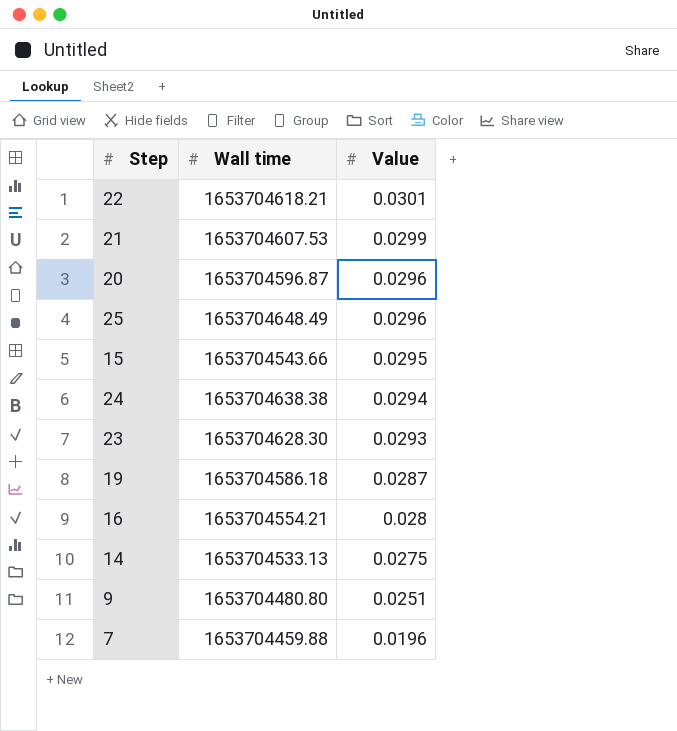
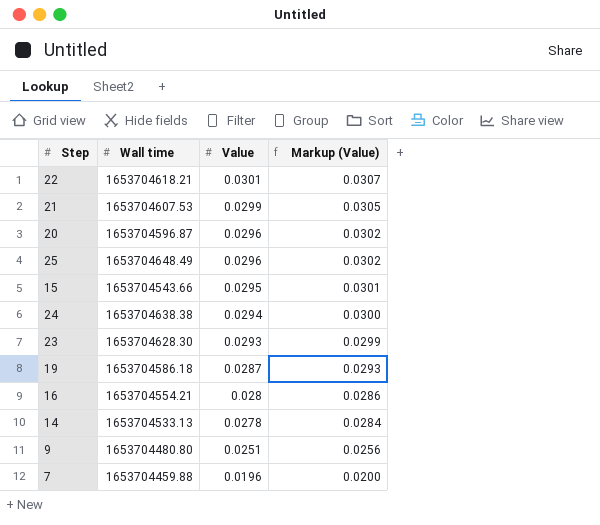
column Markup (Value) | formula: none -> [Value] * 1.02
14 | Value: 0.0275 -> 0.0278

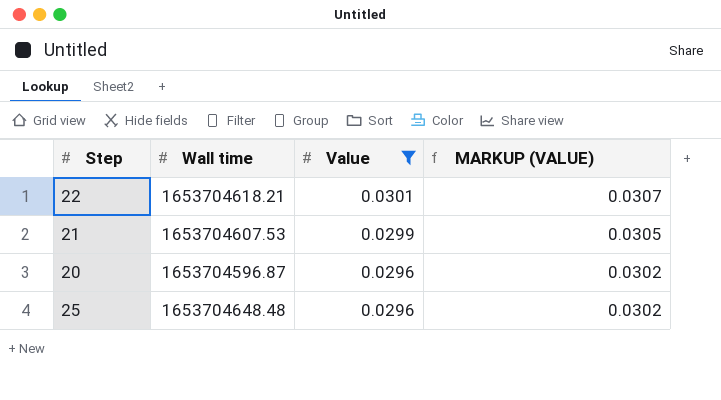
filter: none -> Value >= 0.0296
column name: Markup (Value) -> MARKUP (VALUE)
25 | Wall time: 1653704648.49 -> 1653704648.48

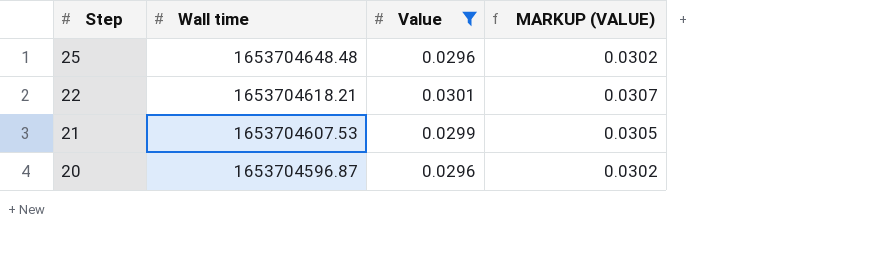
row order: Value descending -> Step descending

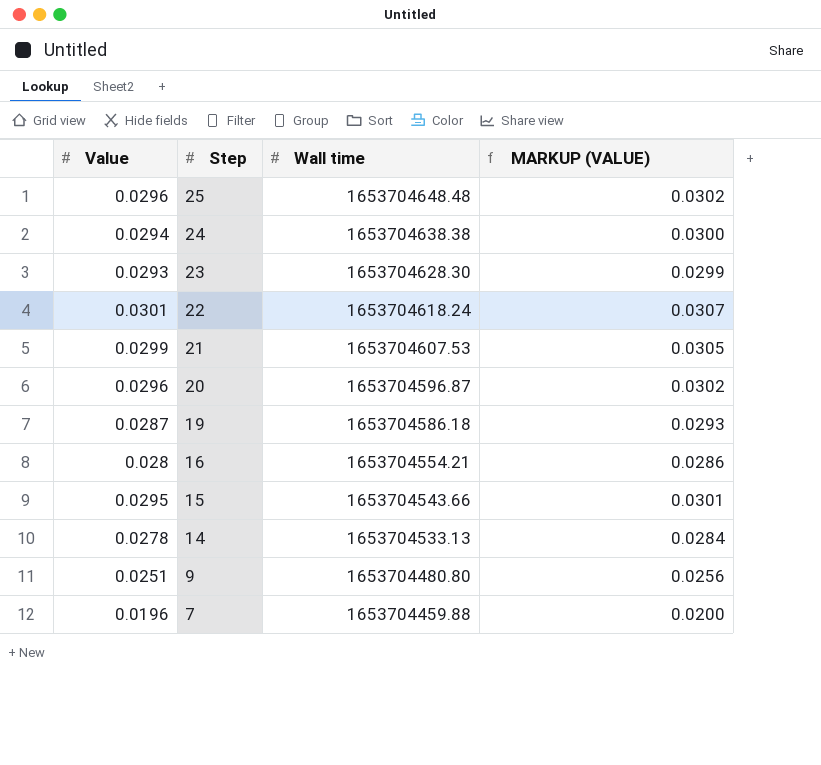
filter: Value >= 0.0296 -> none
column Value | position: 3 -> 1
22 | Wall time: 1653704618.21 -> 1653704618.24

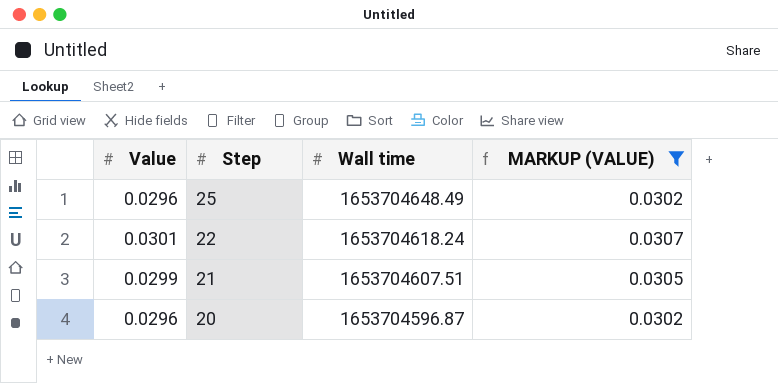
filter: none -> MARKUP (VALUE) >= 0.0302
25 | Wall time: 1653704648.48 -> 1653704648.49
21 | Wall time: 1653704607.53 -> 1653704607.51

